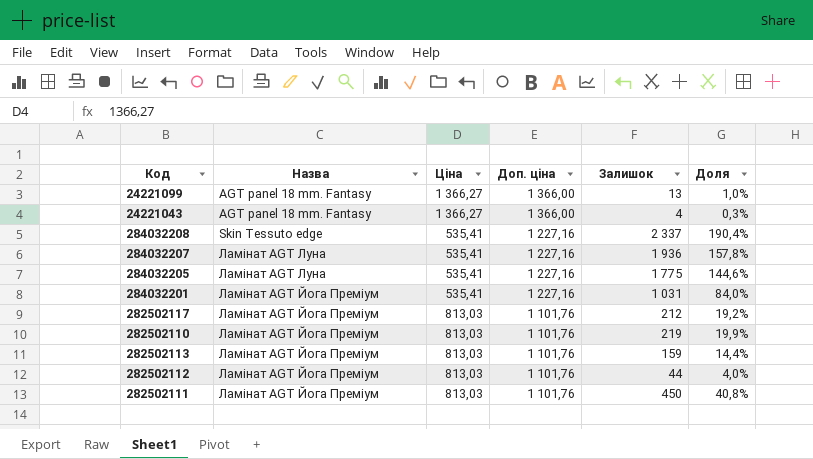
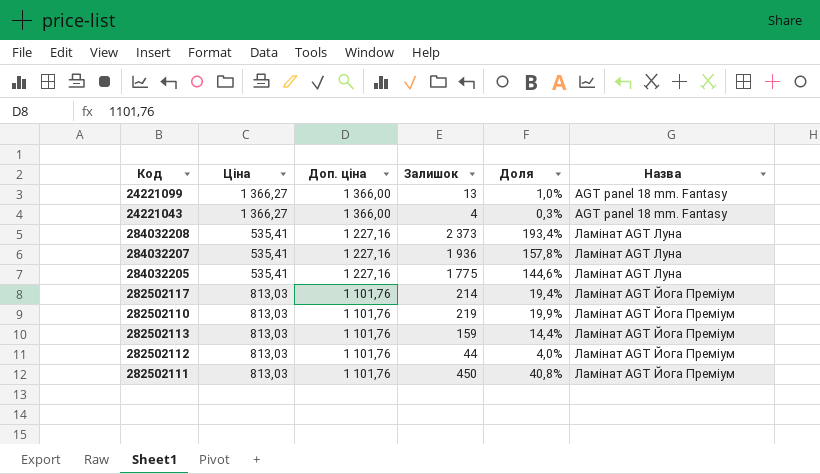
column Назва | position: 2 -> 6
row 284032201: Ламінат AGT Йога Преміум | 535,41 | 1 227,16 | 1 031 | 84,0% -> none
284032208 | Залишок: 2 337 -> 2 373
284032208 | Доля: 190,4% -> 193,4%
284032208 | Назва: Skin Tessuto edge -> Ламінат AGT Луна
282502117 | Залишок: 212 -> 214
282502117 | Доля: 19,2% -> 19,4%

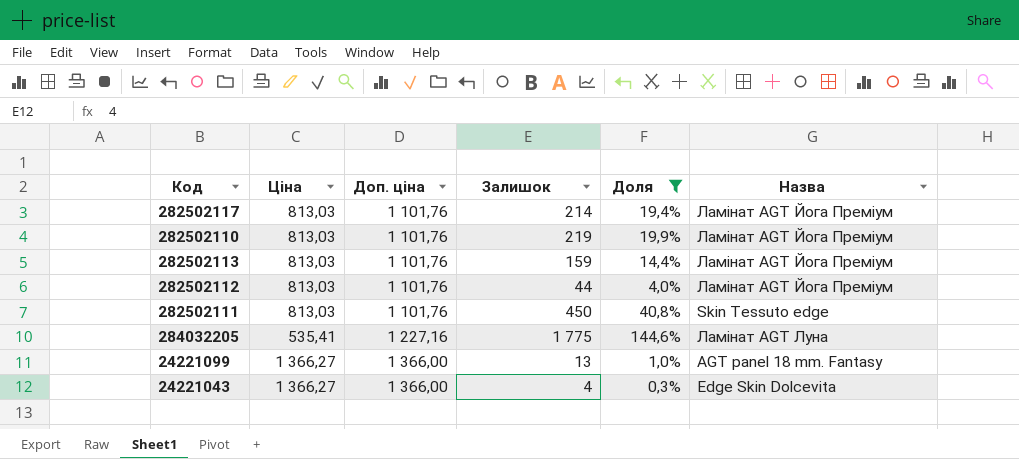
filter: none -> Доля <= 144,6%
row order: Доп. ціна descending -> Доп. ціна ascending
282502111 | Назва: Ламінат AGT Йога Преміум -> Skin Tessuto edge
24221043 | Назва: AGT panel 18 mm. Fantasy -> Edge Skin Dolcevita

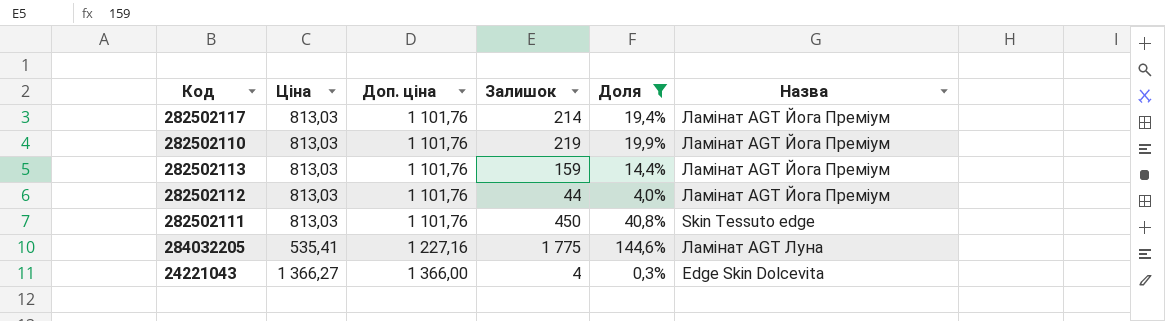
row 24221099: 1 366,27 | 1 366,00 | 13 | 1,0% | AGT panel 18 mm. Fantasy -> none

